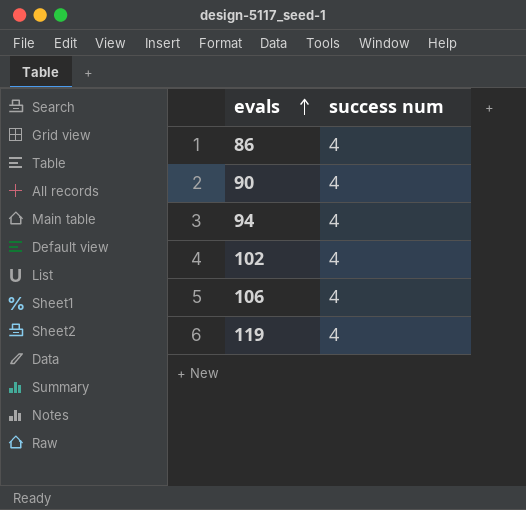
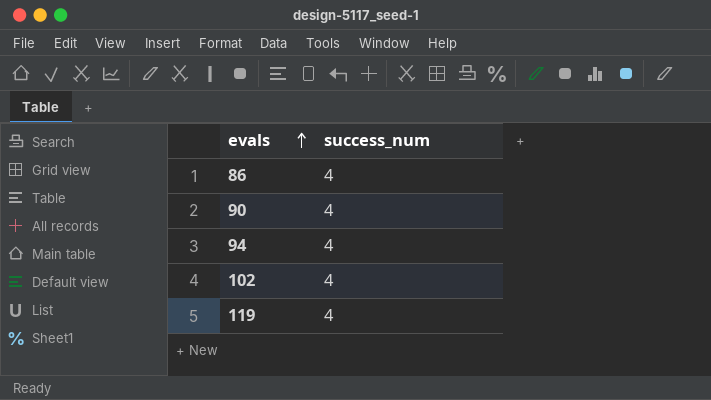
column name: success num -> success_num
row 106: 4 -> none

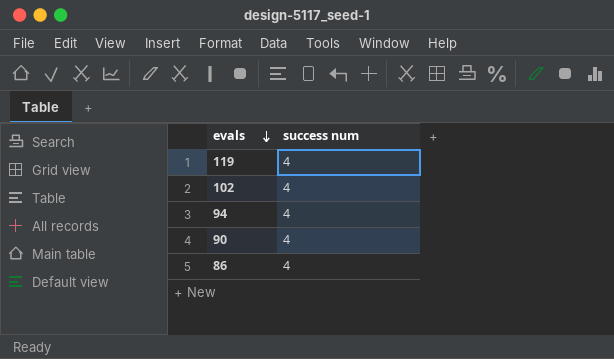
row order: evals ascending -> evals descending
column name: success_num -> success num

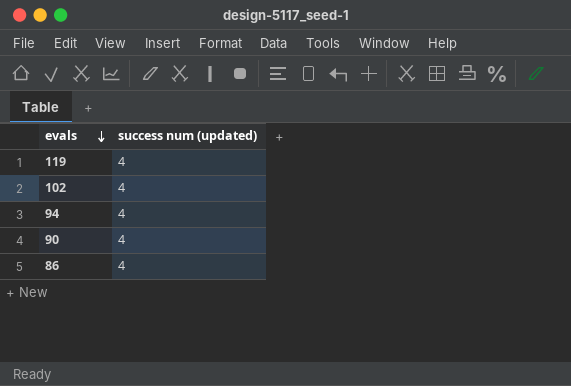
column name: success num -> success num (updated)

